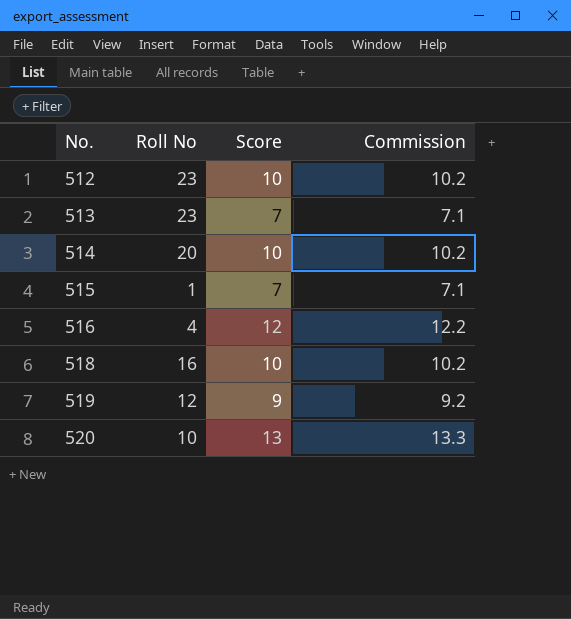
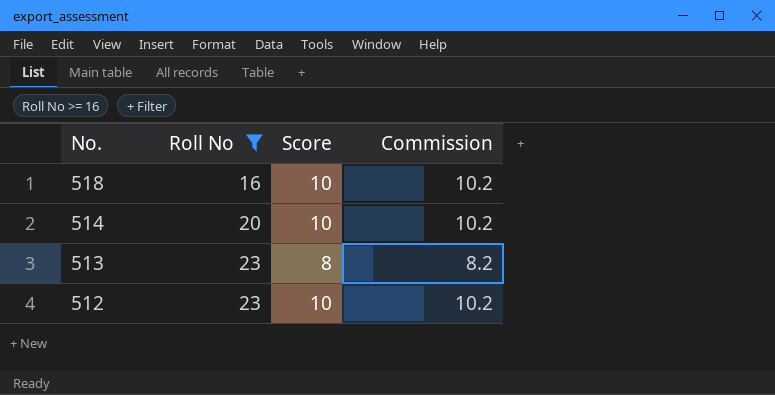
filter: none -> Roll No >= 16
row order: No. ascending -> No. descending
513 | Score: 7 -> 8
513 | Commission: 7.1 -> 8.2

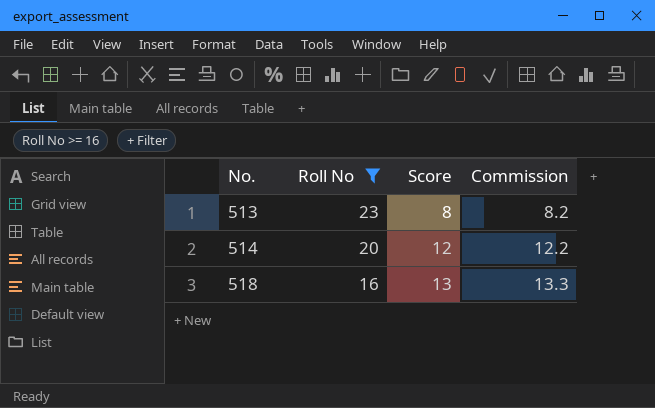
row order: No. descending -> No. ascending
row 512: 23 | 10 | 10.2 -> none
514 | Score: 10 -> 12
514 | Commission: 10.2 -> 12.2
518 | Score: 10 -> 13
518 | Commission: 10.2 -> 13.3

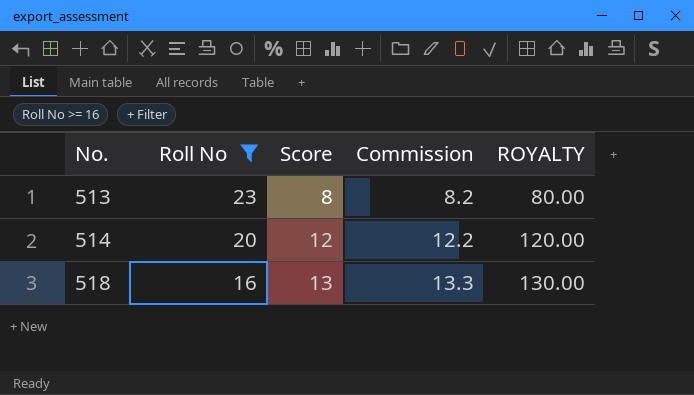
column ROYALTY | formula: none -> [Score] * 10

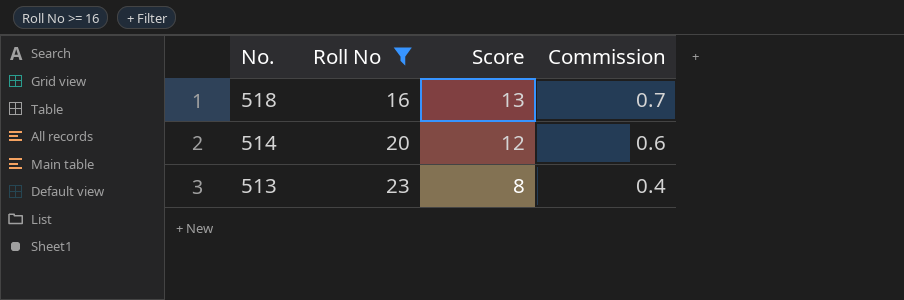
row order: No. ascending -> No. descending
column ROYALTY | formula: [Score] * 10 -> none
column Commission | formula: [Score] * 1.02 -> [Score] * 0.05

